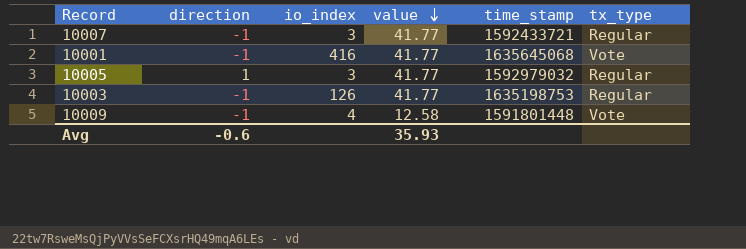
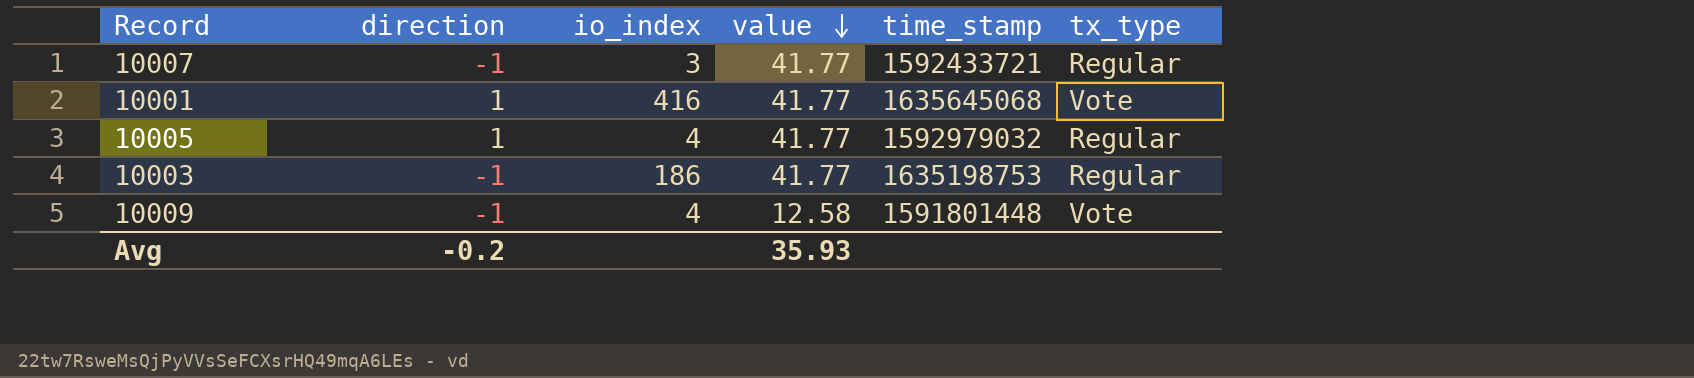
10001 | direction: -1 -> 1
10005 | io_index: 3 -> 4
10003 | io_index: 126 -> 186
Avg | direction: -0.6 -> -0.2

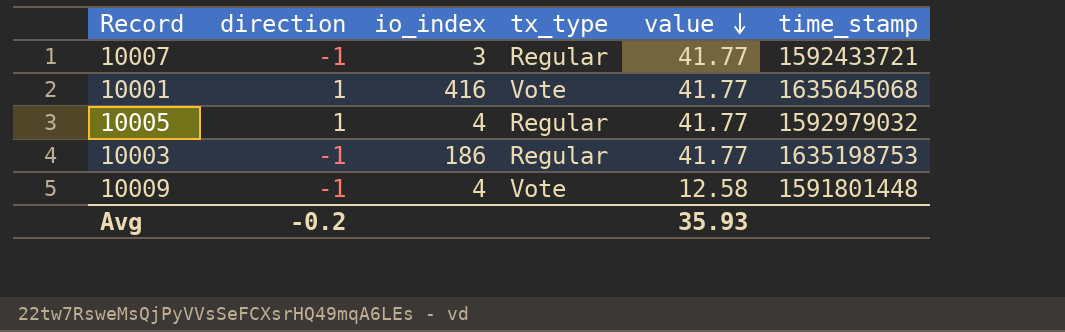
column tx_type | position: 6 -> 4

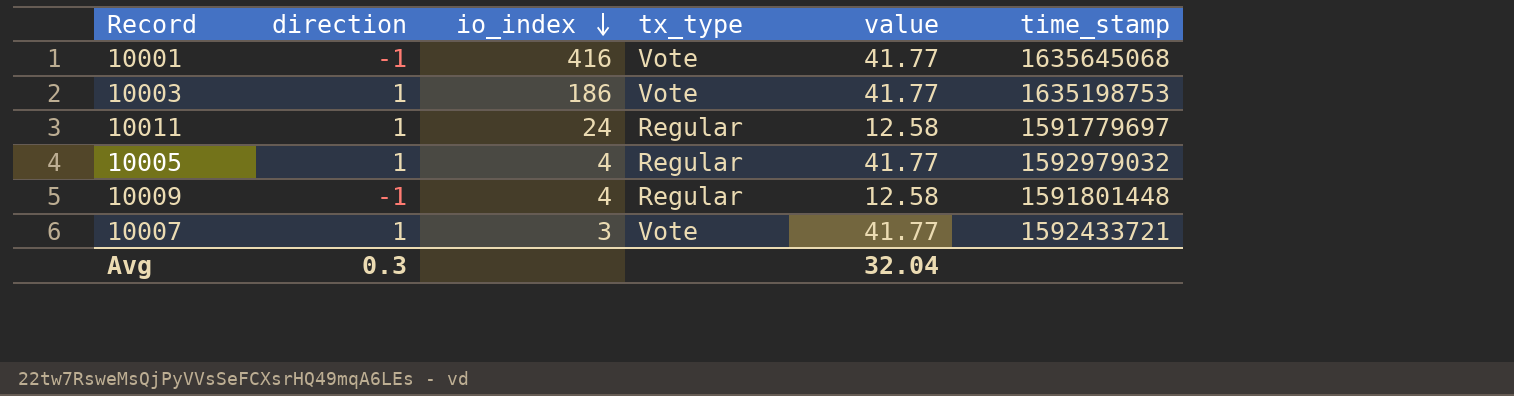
row order: value descending -> io_index descending
10001 | direction: 1 -> -1
10003 | direction: -1 -> 1
10003 | tx_type: Regular -> Vote
row 10011: none -> 1 | 24 | Regular | 12.58 | 1591779697
10009 | tx_type: Vote -> Regular
10007 | direction: -1 -> 1
10007 | tx_type: Regular -> Vote
Avg | direction: -0.2 -> 0.3
Avg | value: 35.93 -> 32.04

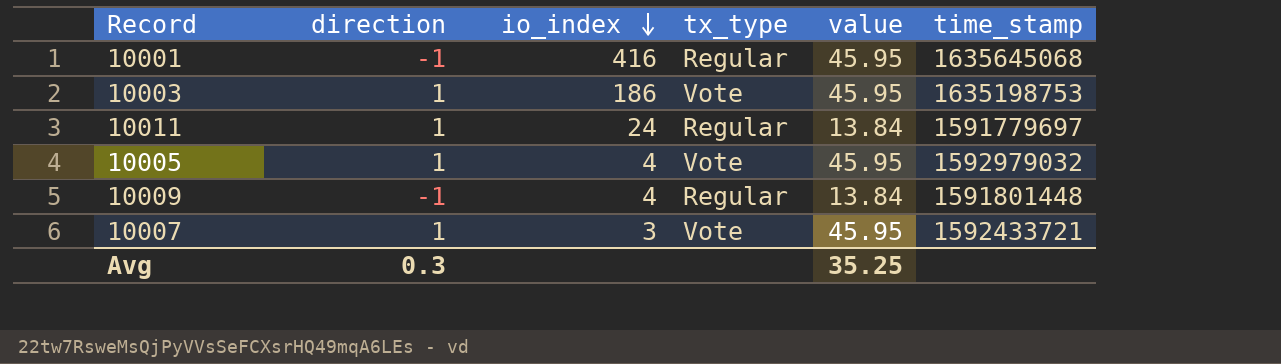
10001 | tx_type: Vote -> Regular
10001 | value: 41.77 -> 45.95
10003 | value: 41.77 -> 45.95
10011 | value: 12.58 -> 13.84
10005 | tx_type: Regular -> Vote
10005 | value: 41.77 -> 45.95
10009 | value: 12.58 -> 13.84
10007 | value: 41.77 -> 45.95
Avg | value: 32.04 -> 35.25

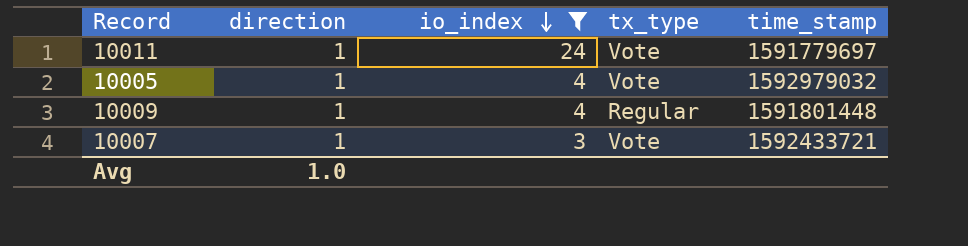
filter: none -> io_index <= 24
column value | position: 5 -> none
10011 | tx_type: Regular -> Vote
10009 | direction: -1 -> 1
Avg | direction: 0.3 -> 1.0

